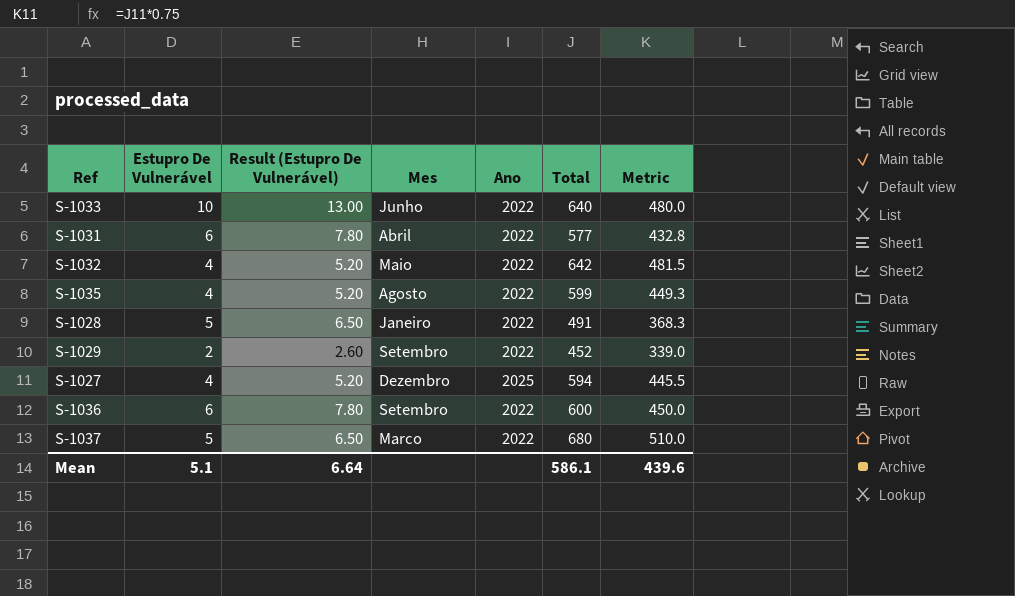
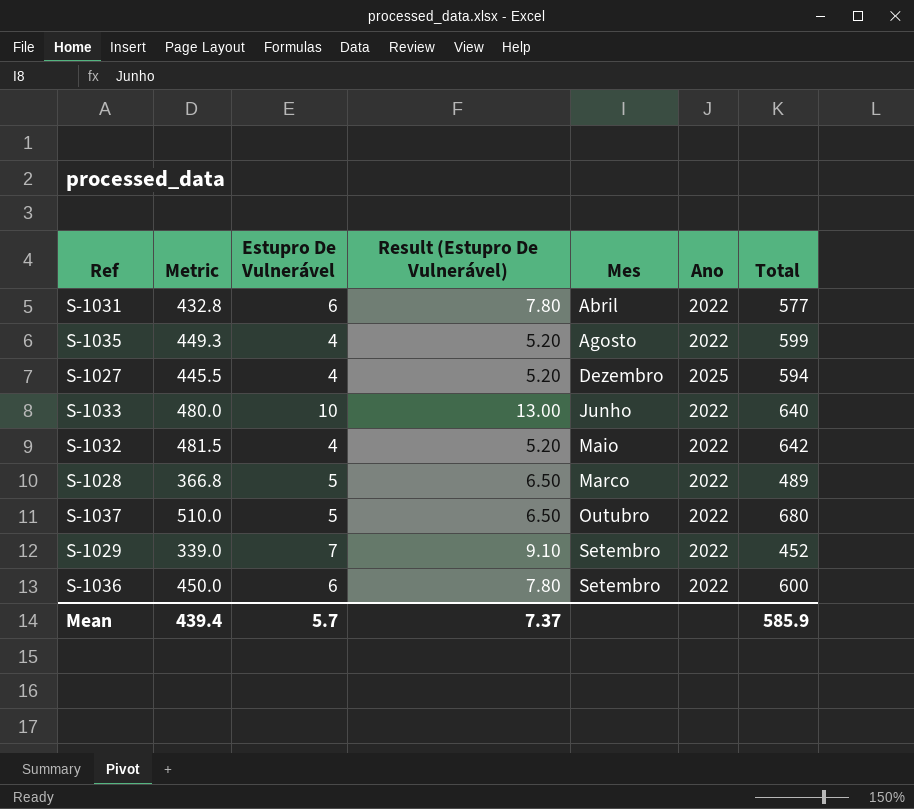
row order: none -> Mes ascending
column Metric | position: 7 -> 2
S-1028 | Metric: 368.3 -> 366.8
S-1028 | Mes: Janeiro -> Marco
S-1028 | Total: 491 -> 489
S-1037 | Mes: Marco -> Outubro
S-1029 | Estupro De Vulnerável: 2 -> 7
S-1029 | Result (Estupro De Vulnerável): 2.60 -> 9.10
Mean | Metric: 439.6 -> 439.4
Mean | Estupro De Vulnerável: 5.1 -> 5.7
Mean | Result (Estupro De Vulnerável): 6.64 -> 7.37
Mean | Total: 586.1 -> 585.9

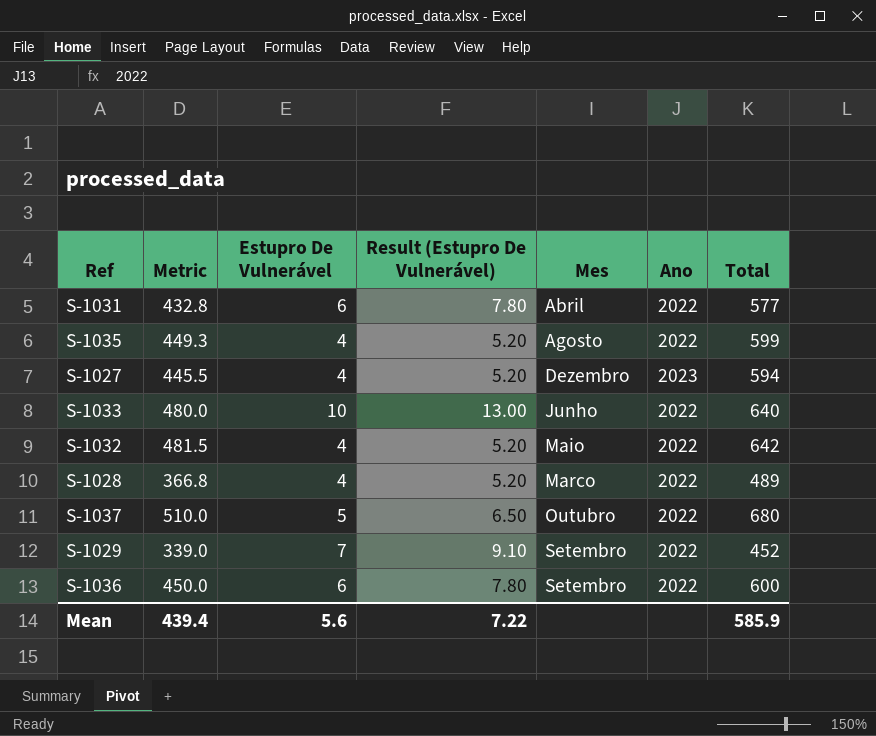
S-1027 | Ano: 2025 -> 2023
S-1028 | Estupro De Vulnerável: 5 -> 4
S-1028 | Result (Estupro De Vulnerável): 6.50 -> 5.20
Mean | Estupro De Vulnerável: 5.7 -> 5.6
Mean | Result (Estupro De Vulnerável): 7.37 -> 7.22

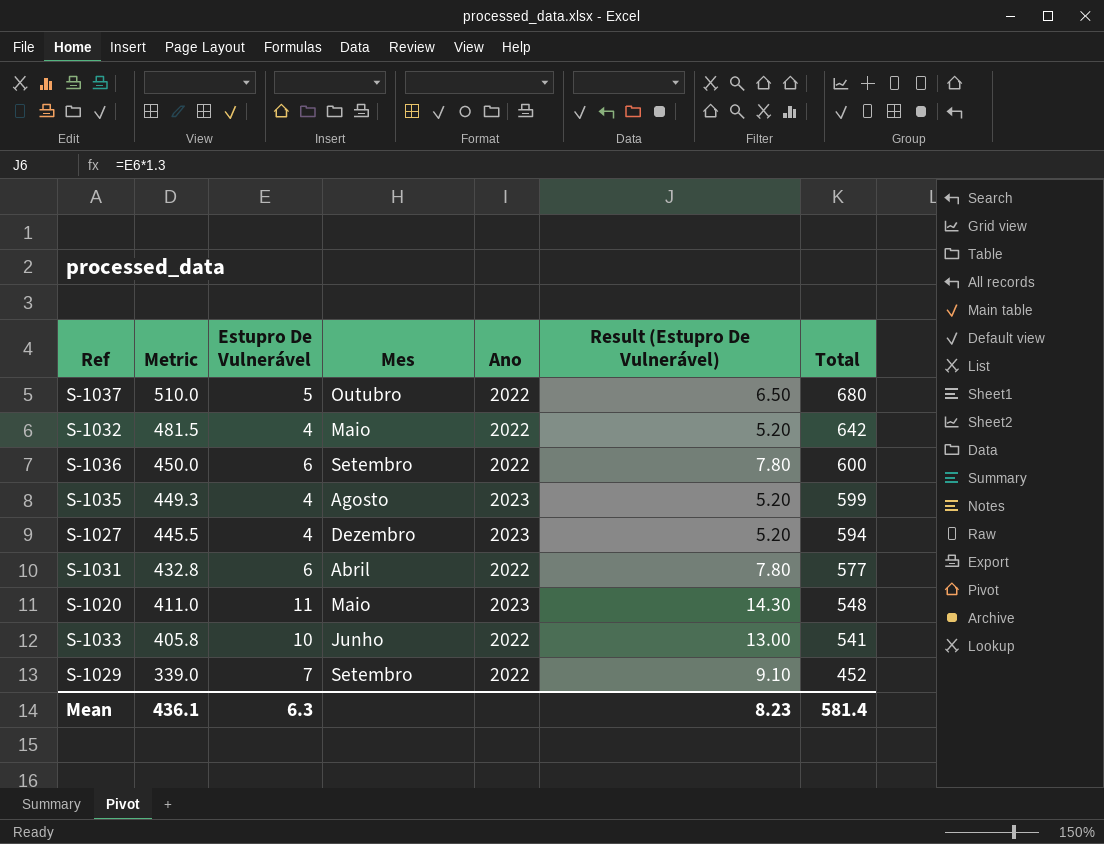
row order: Mes ascending -> Metric descending
column Result (Estupro De Vulnerável) | position: 4 -> 6
row S-1028: 366.8 | 4 | 5.20 | Marco | 2022 | 489 -> none
S-1035 | Ano: 2022 -> 2023
row S-1020: none -> 411.0 | 11 | Maio | 2023 | 14.30 | 548
S-1033 | Metric: 480.0 -> 405.8
S-1033 | Total: 640 -> 541
Mean | Metric: 439.4 -> 436.1
Mean | Estupro De Vulnerável: 5.6 -> 6.3
Mean | Result (Estupro De Vulnerável): 7.22 -> 8.23
Mean | Total: 585.9 -> 581.4

